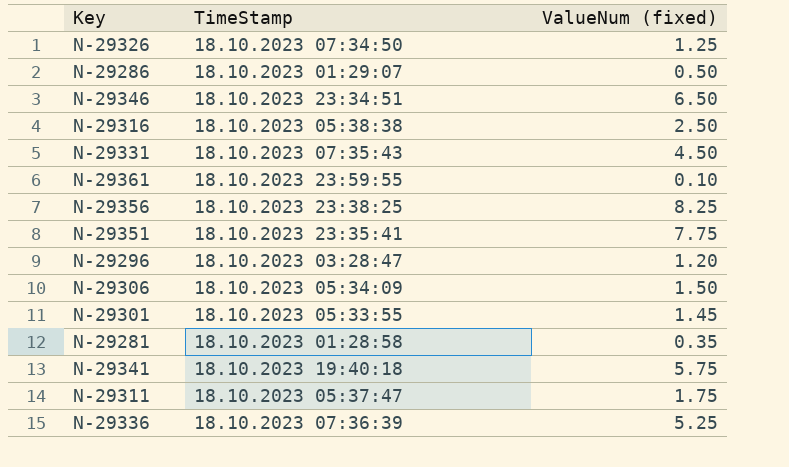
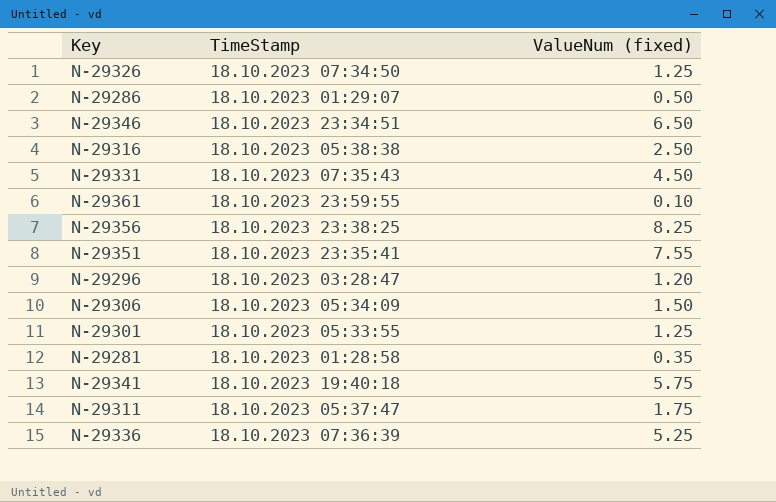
N-29351 | ValueNum (fixed): 7.75 -> 7.55
N-29301 | ValueNum (fixed): 1.45 -> 1.25

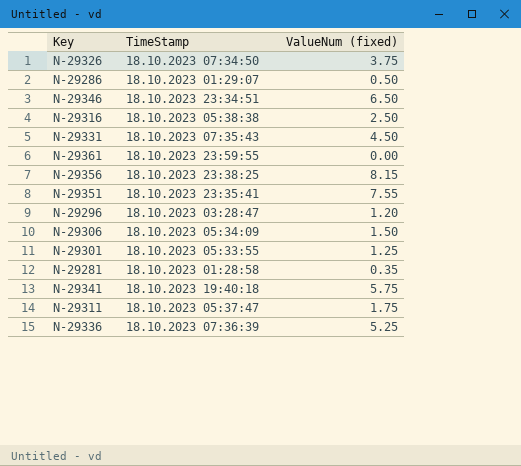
N-29326 | ValueNum (fixed): 1.25 -> 3.75
N-29361 | ValueNum (fixed): 0.10 -> 0.00
N-29356 | ValueNum (fixed): 8.25 -> 8.15

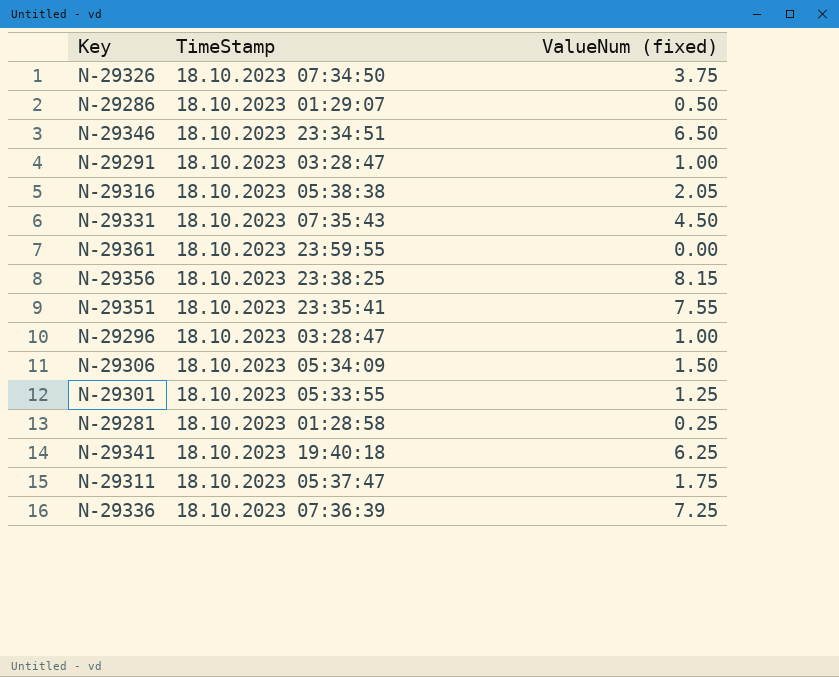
row N-29291: none -> 18.10.2023 03:28:47 | 1.00
N-29316 | ValueNum (fixed): 2.50 -> 2.05
N-29296 | ValueNum (fixed): 1.20 -> 1.00
N-29281 | ValueNum (fixed): 0.35 -> 0.25
N-29341 | ValueNum (fixed): 5.75 -> 6.25
N-29336 | ValueNum (fixed): 5.25 -> 7.25

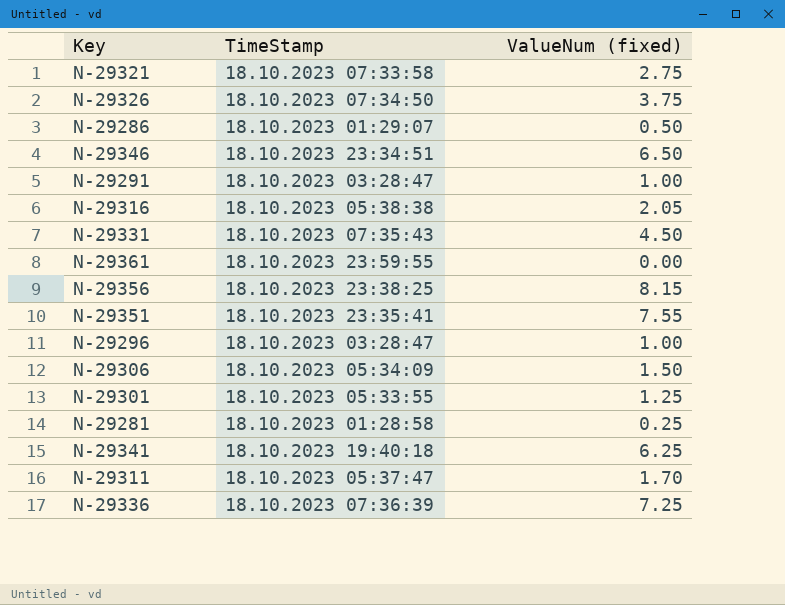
row N-29321: none -> 18.10.2023 07:33:58 | 2.75
N-29311 | ValueNum (fixed): 1.75 -> 1.70

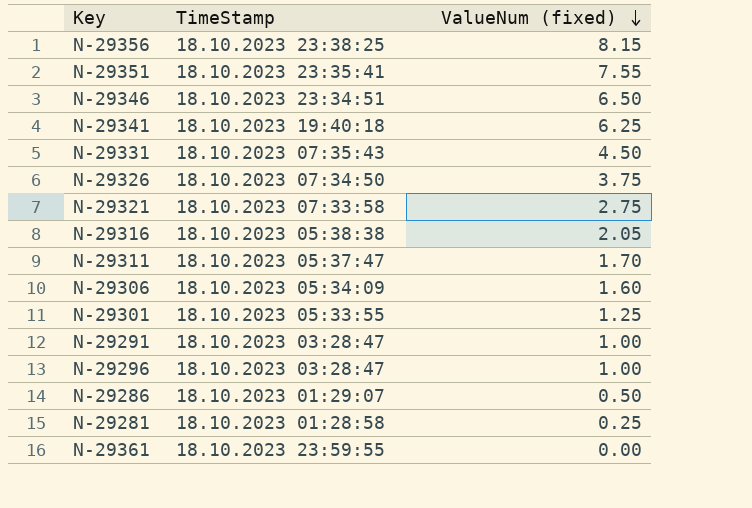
row order: none -> ValueNum (fixed) descending
row N-29336: 18.10.2023 07:36:39 | 7.25 -> none
N-29306 | ValueNum (fixed): 1.50 -> 1.60

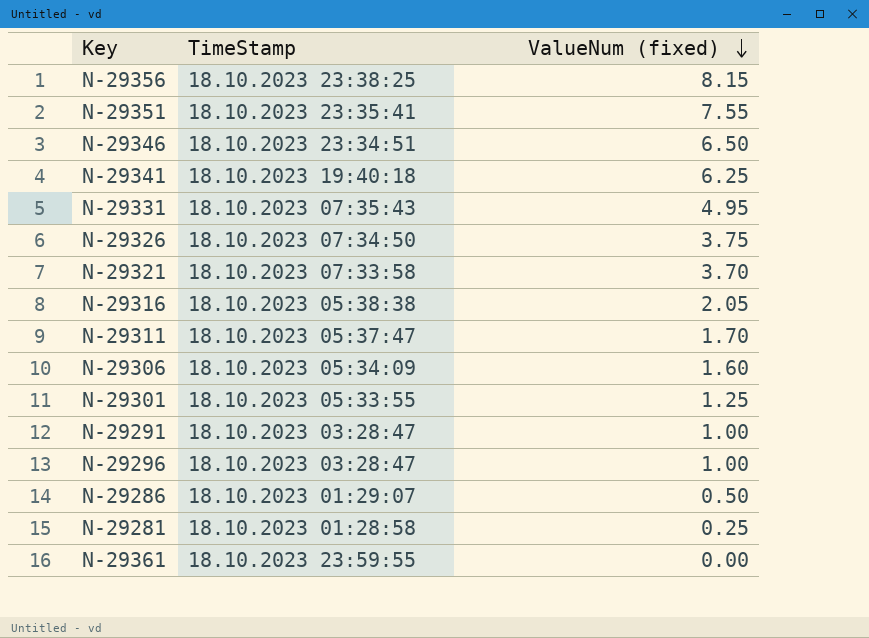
N-29331 | ValueNum (fixed): 4.50 -> 4.95
N-29321 | ValueNum (fixed): 2.75 -> 3.70

